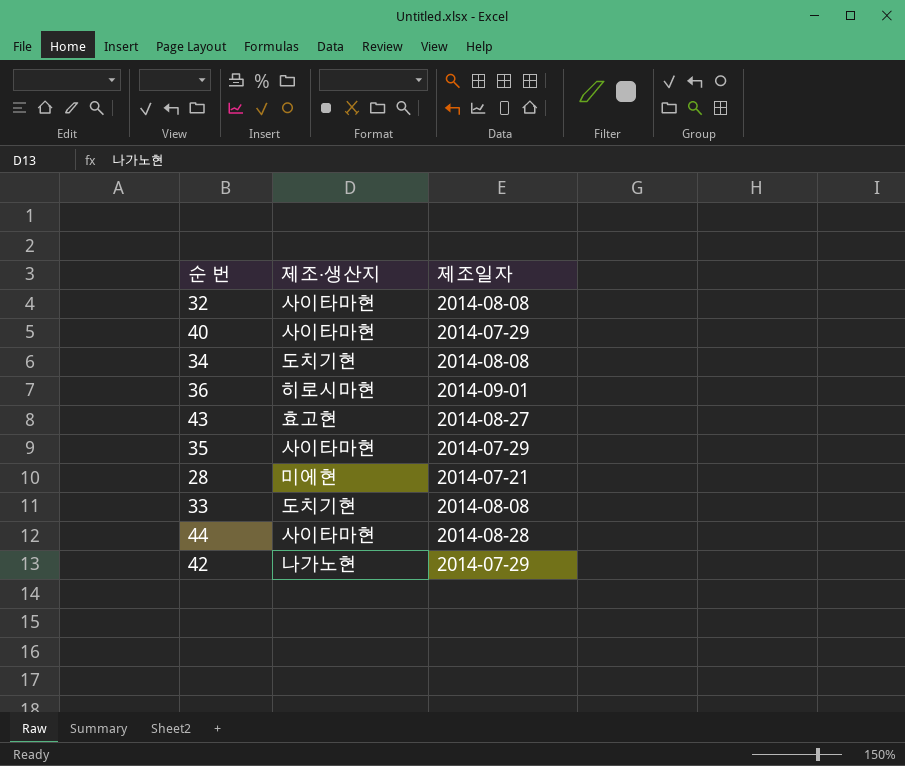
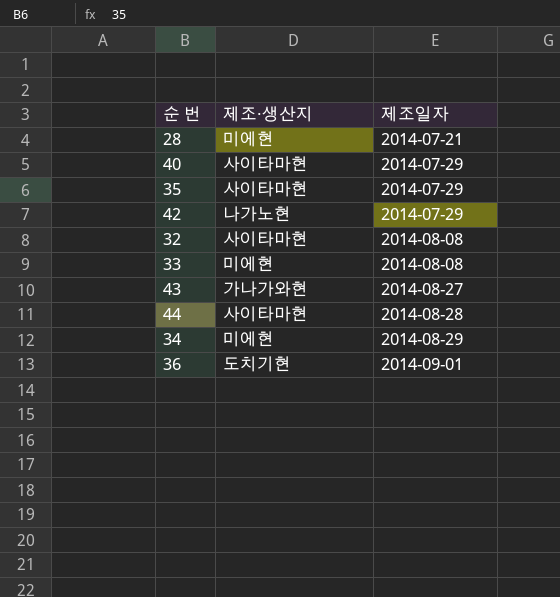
row order: none -> 제조일자 ascending
33 | 제조·생산지: 도치기현 -> 미에현
43 | 제조·생산지: 효고현 -> 가나가와현
34 | 제조·생산지: 도치기현 -> 미에현
34 | 제조일자: 2014-08-08 -> 2014-08-29
36 | 제조·생산지: 히로시마현 -> 도치기현

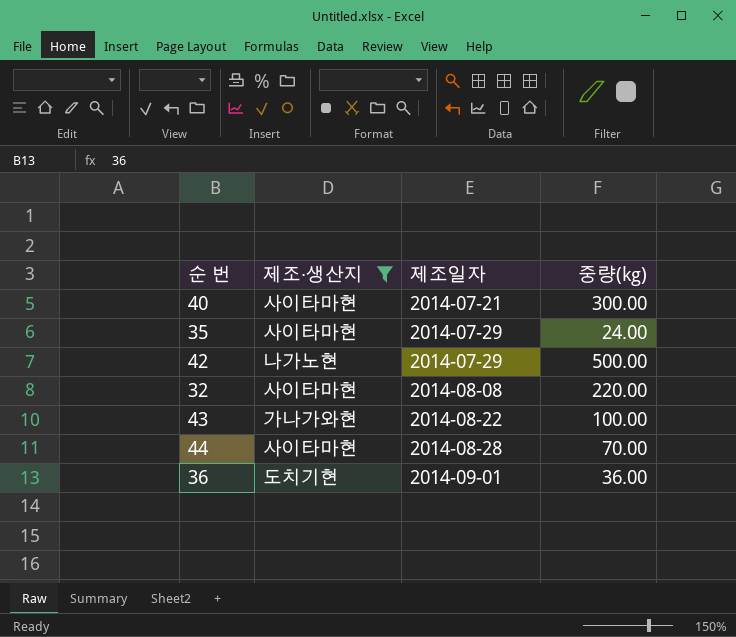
filter: none -> 제조·생산지 != 미에현
column 중량(kg) | position: none -> 4
40 | 제조일자: 2014-07-29 -> 2014-07-21
43 | 제조일자: 2014-08-27 -> 2014-08-22

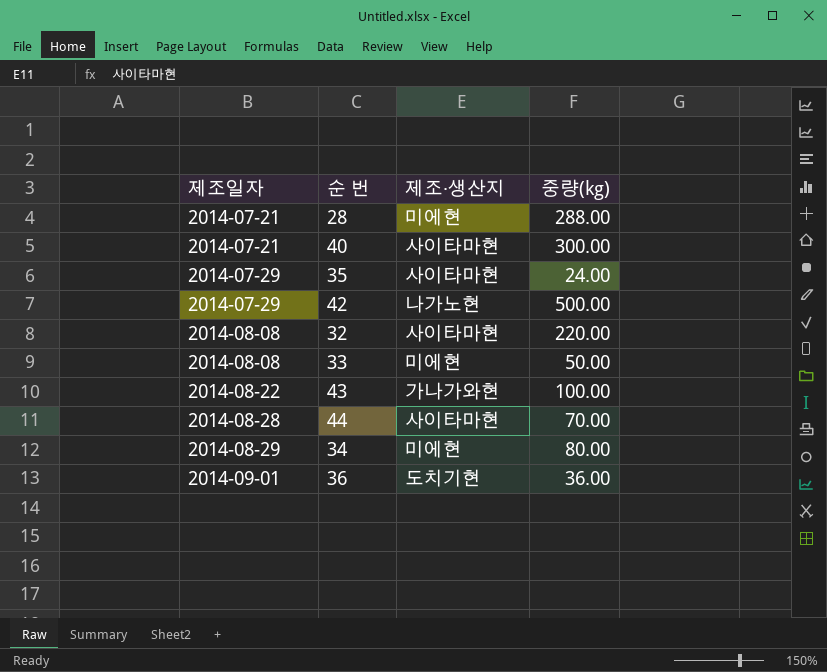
filter: 제조·생산지 != 미에현 -> none
column 제조일자 | position: 3 -> 1

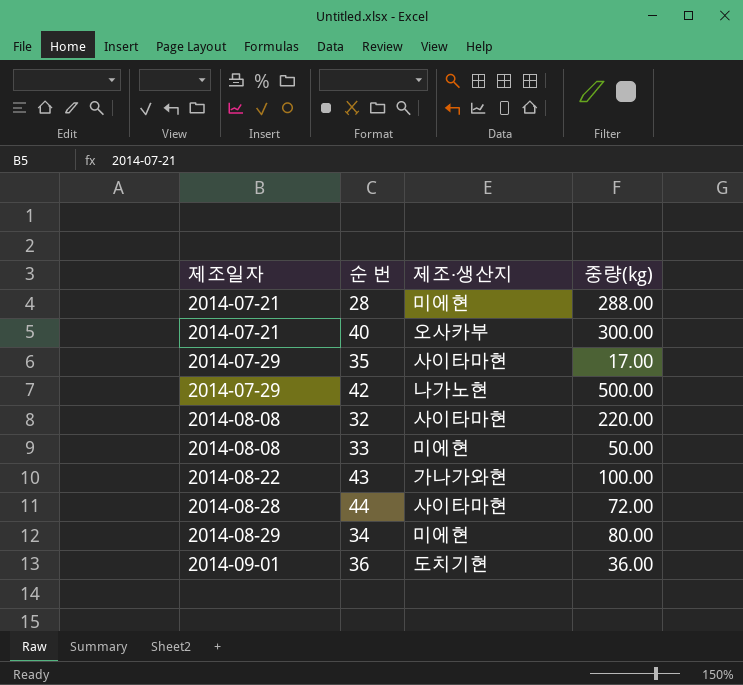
40 | 제조·생산지: 사이타마현 -> 오사카부
35 | 중량(kg): 24.00 -> 17.00
44 | 중량(kg): 70.00 -> 72.00

